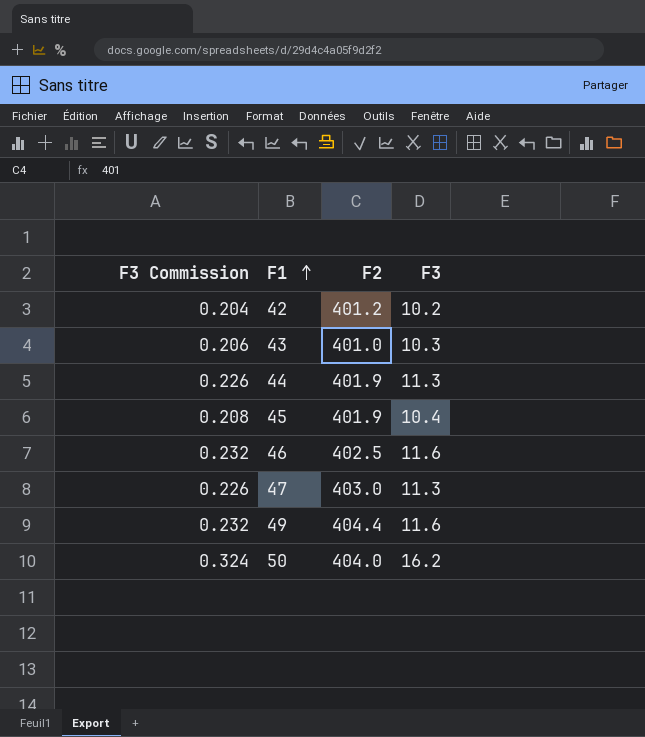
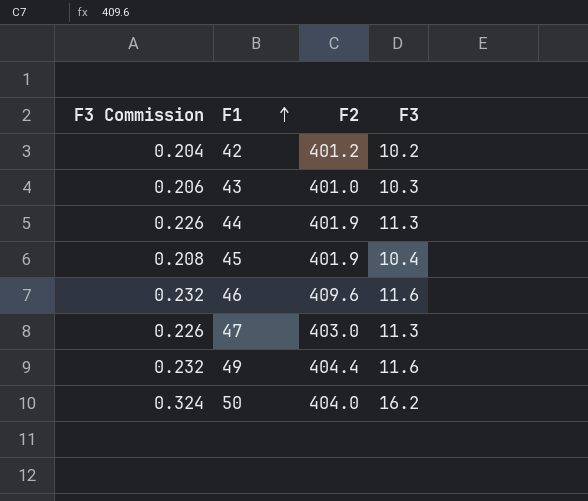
46 | F2: 402.5 -> 409.6

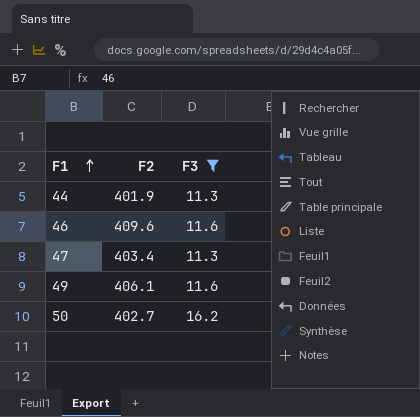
filter: none -> F3 >= 11.3
column F3 Commission | formula: [F3] * 0.02 -> none
47 | F2: 403.0 -> 403.4
49 | F2: 404.4 -> 406.1
50 | F2: 404.0 -> 402.7

